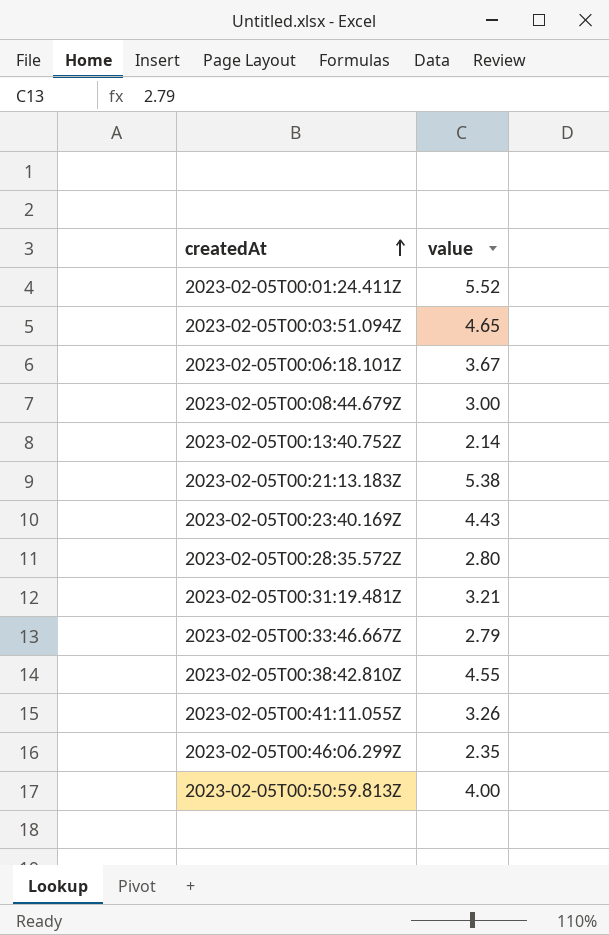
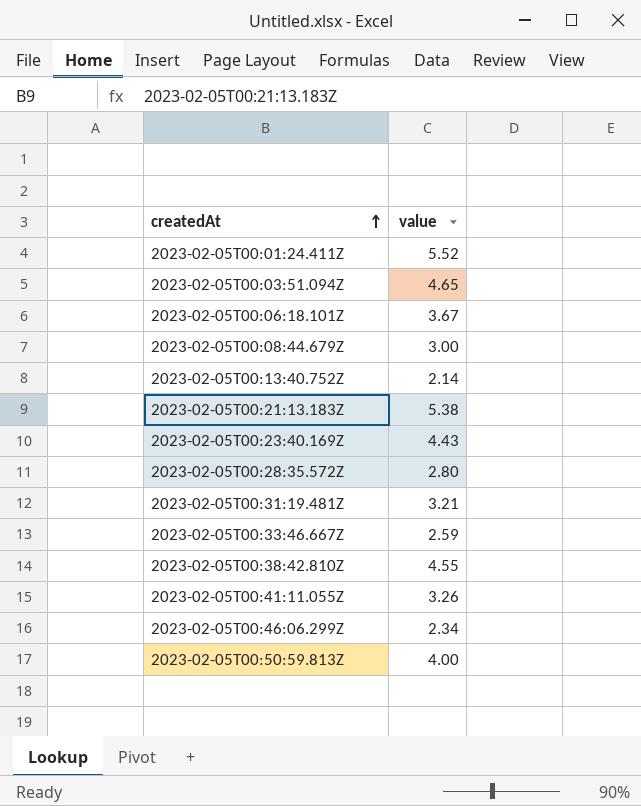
2023-02-05T00:33:46.667Z | value: 2.79 -> 2.59
2023-02-05T00:46:06.299Z | value: 2.35 -> 2.34

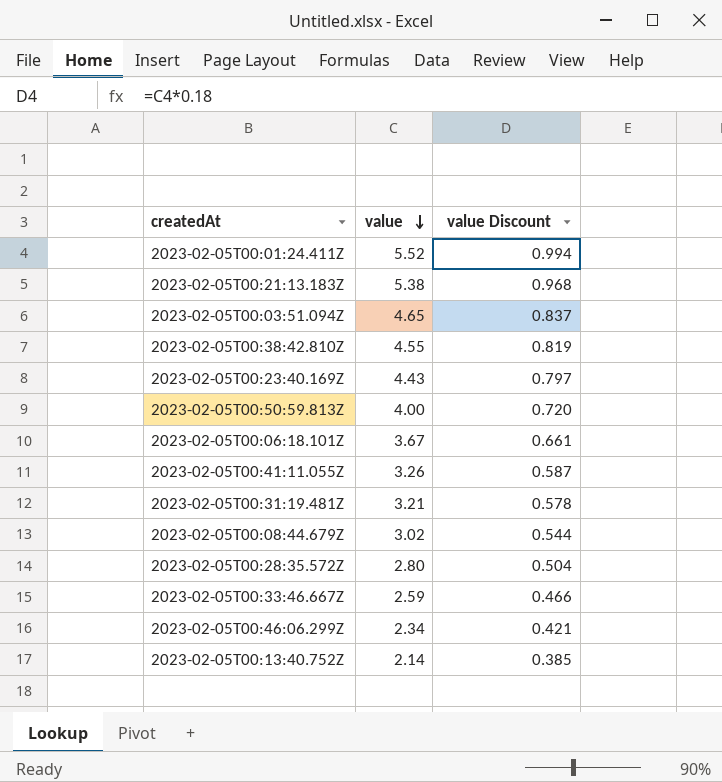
row order: createdAt ascending -> value descending
column value Discount | formula: none -> [value] * 0.18
2023-02-05T00:08:44.679Z | value: 3.00 -> 3.02

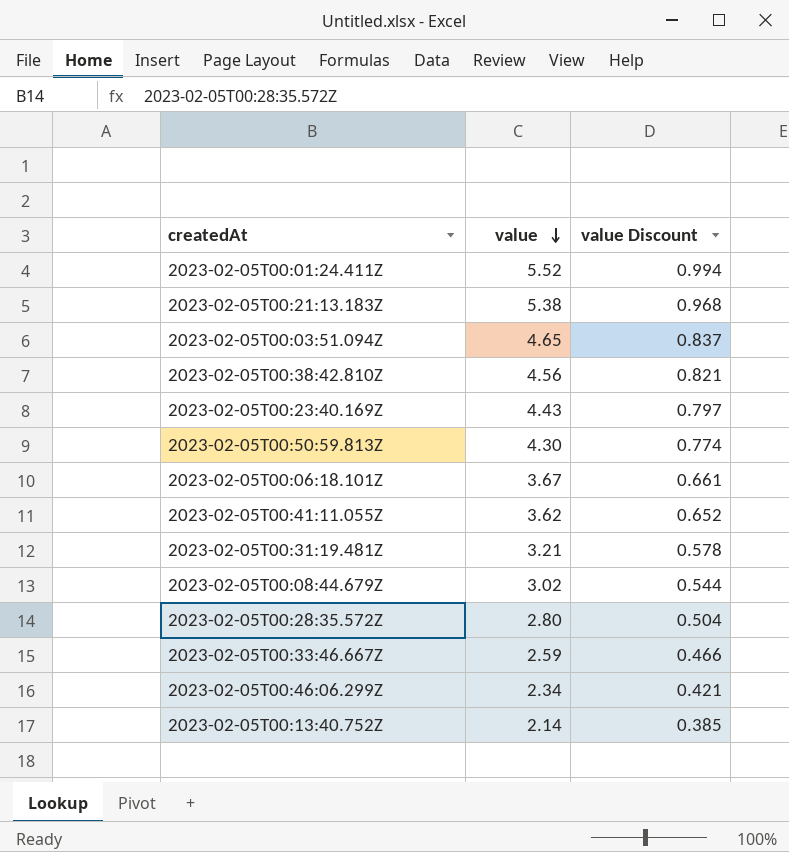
2023-02-05T00:38:42.810Z | value: 4.55 -> 4.56
2023-02-05T00:38:42.810Z | value Discount: 0.819 -> 0.821
2023-02-05T00:50:59.813Z | value: 4.00 -> 4.30
2023-02-05T00:50:59.813Z | value Discount: 0.720 -> 0.774
2023-02-05T00:41:11.055Z | value: 3.26 -> 3.62
2023-02-05T00:41:11.055Z | value Discount: 0.587 -> 0.652

